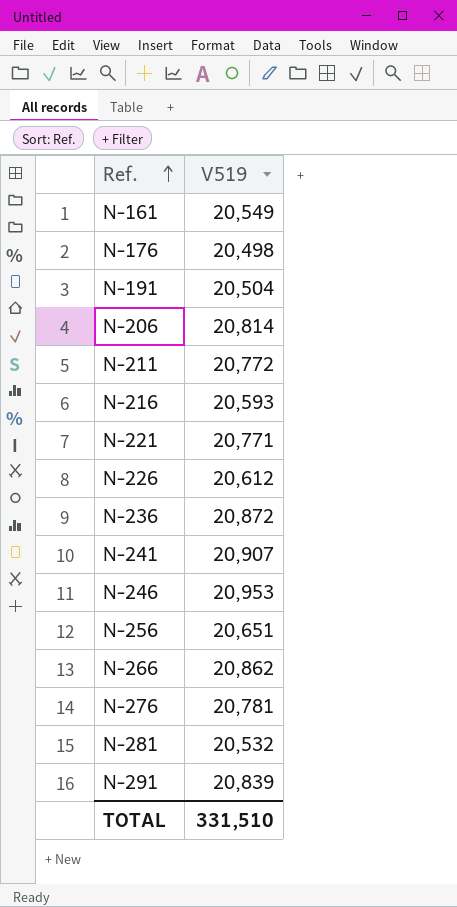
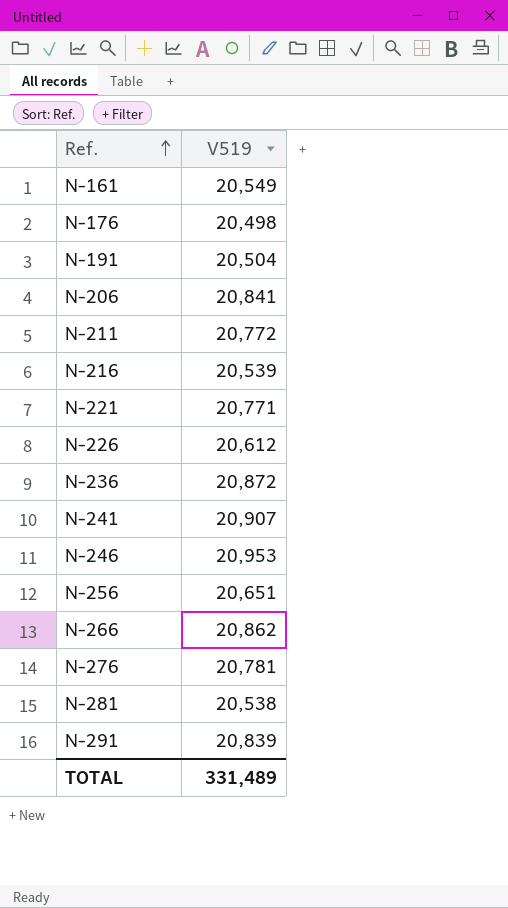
N-206 | V519: 20,814 -> 20,841
N-216 | V519: 20,593 -> 20,539
N-281 | V519: 20,532 -> 20,538
TOTAL | V519: 331,510 -> 331,489

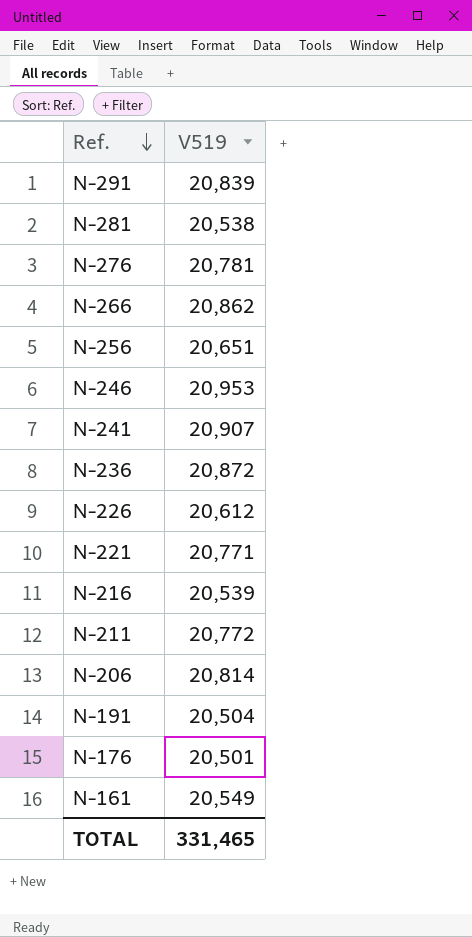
row order: Ref. ascending -> Ref. descending
N-206 | V519: 20,841 -> 20,814
N-176 | V519: 20,498 -> 20,501
TOTAL | V519: 331,489 -> 331,465

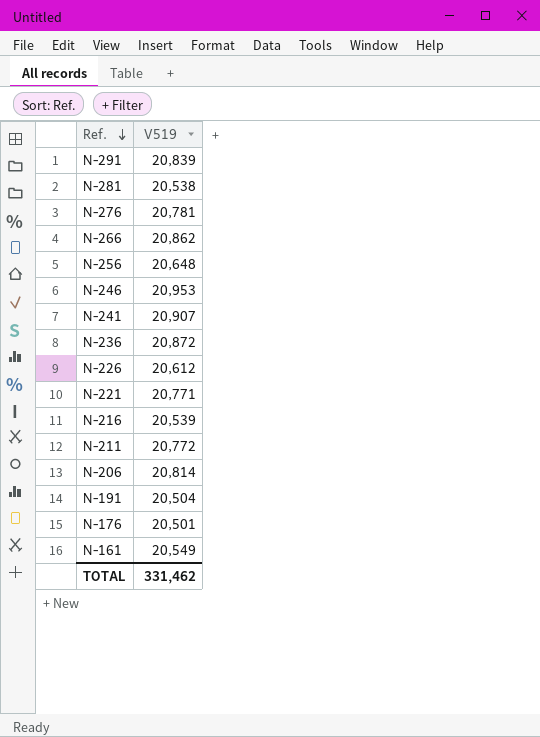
N-256 | V519: 20,651 -> 20,648
TOTAL | V519: 331,465 -> 331,462

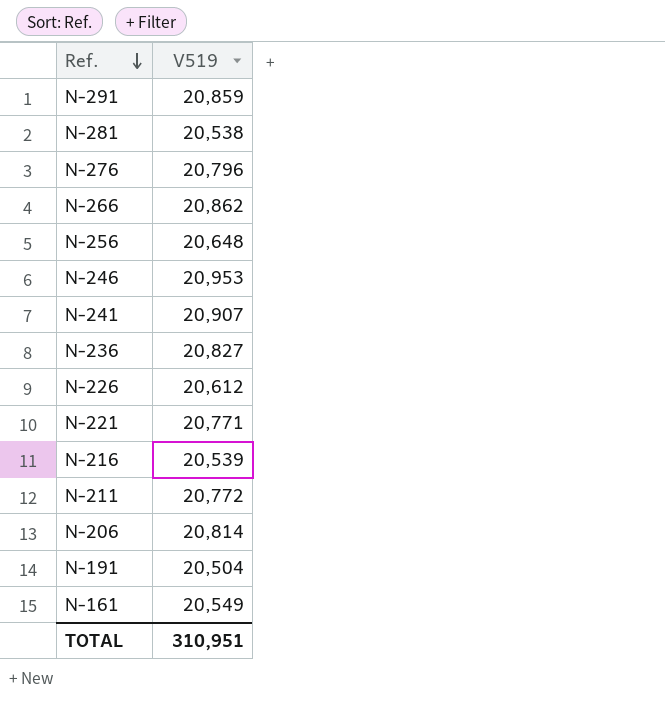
row N-176: 20,501 -> none
N-291 | V519: 20,839 -> 20,859
N-276 | V519: 20,781 -> 20,796
N-236 | V519: 20,872 -> 20,827
TOTAL | V519: 331,462 -> 310,951

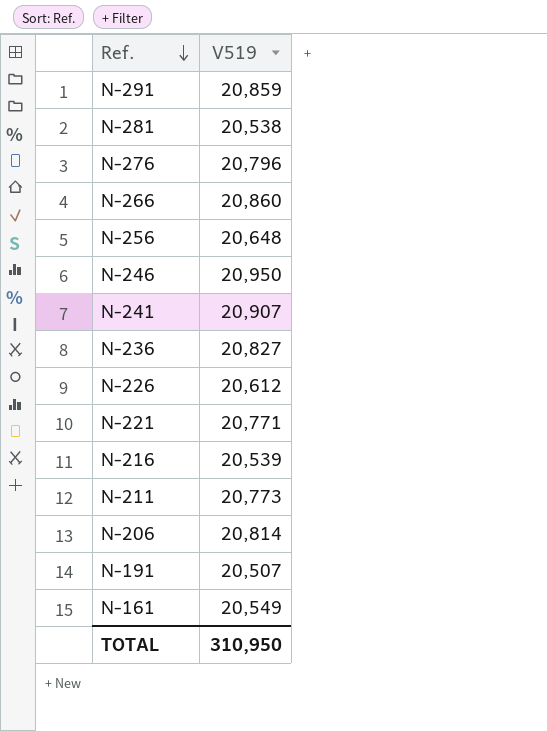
N-266 | V519: 20,862 -> 20,860
N-246 | V519: 20,953 -> 20,950
N-211 | V519: 20,772 -> 20,773
N-191 | V519: 20,504 -> 20,507
TOTAL | V519: 310,951 -> 310,950

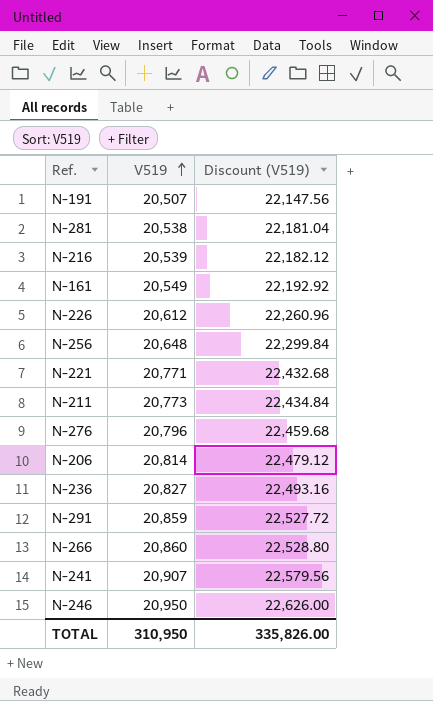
row order: Ref. descending -> V519 ascending
column Discount (V519) | formula: none -> [V519] * 1.08

